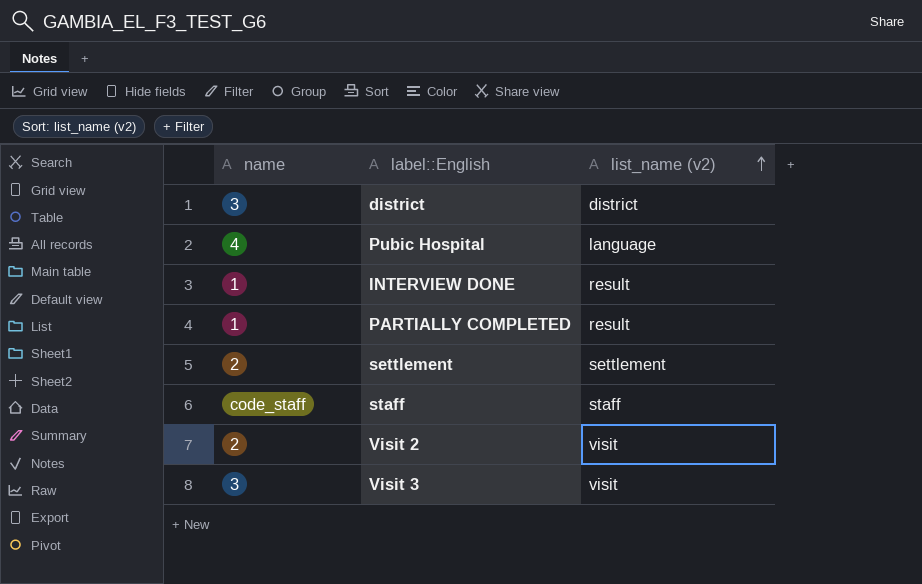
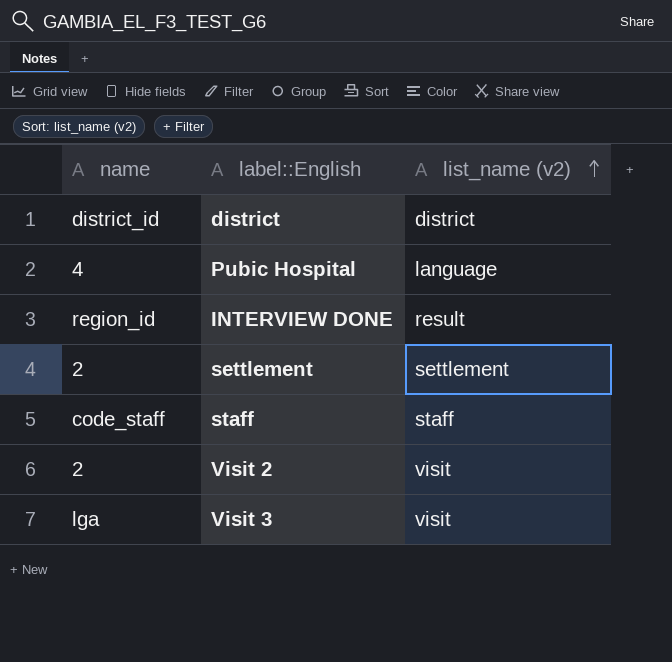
row PARTIALLY COMPLETED: 1 | result -> none
district | name: 3 -> district_id
INTERVIEW DONE | name: 1 -> region_id
Visit 3 | name: 3 -> lga

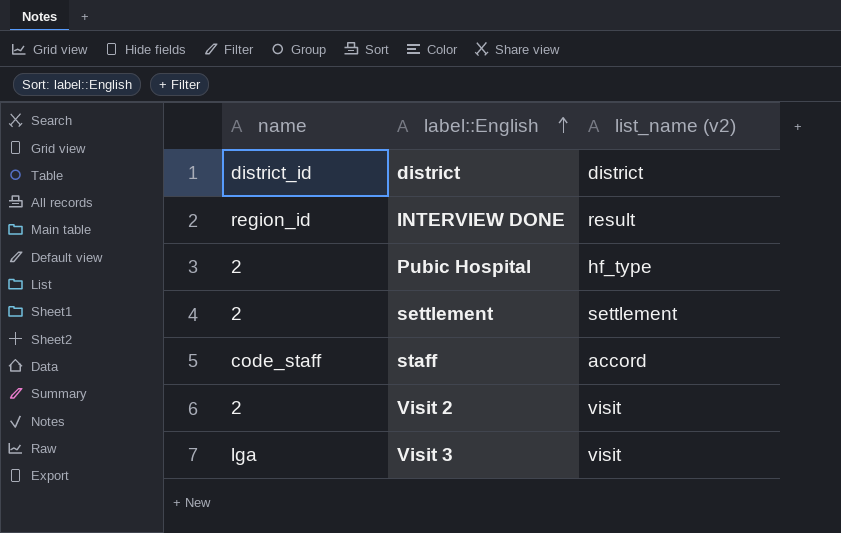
row order: list_name (v2) ascending -> label::English ascending
Pubic Hospital | name: 4 -> 2
Pubic Hospital | list_name (v2): language -> hf_type
staff | list_name (v2): staff -> accord

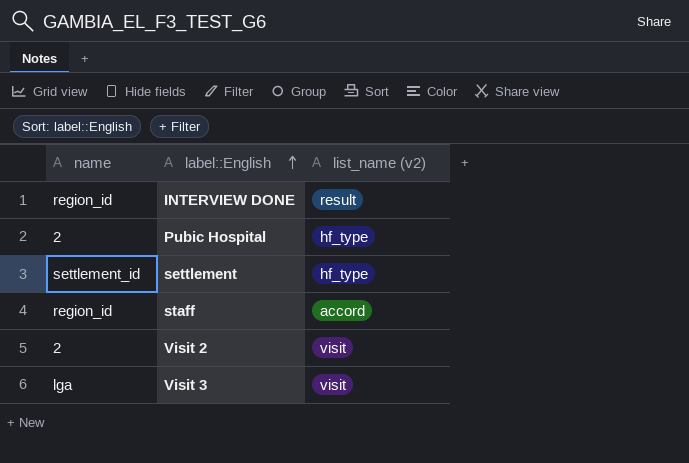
row district: district_id | district -> none
settlement | name: 2 -> settlement_id
settlement | list_name (v2): settlement -> hf_type
staff | name: code_staff -> region_id

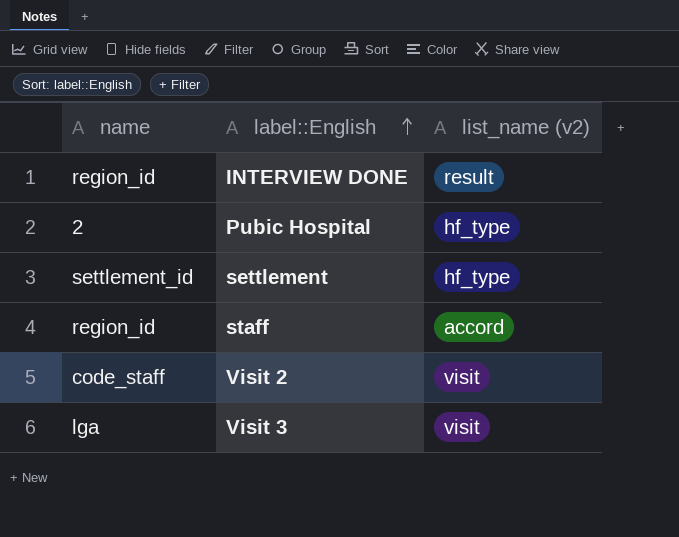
Visit 2 | name: 2 -> code_staff

